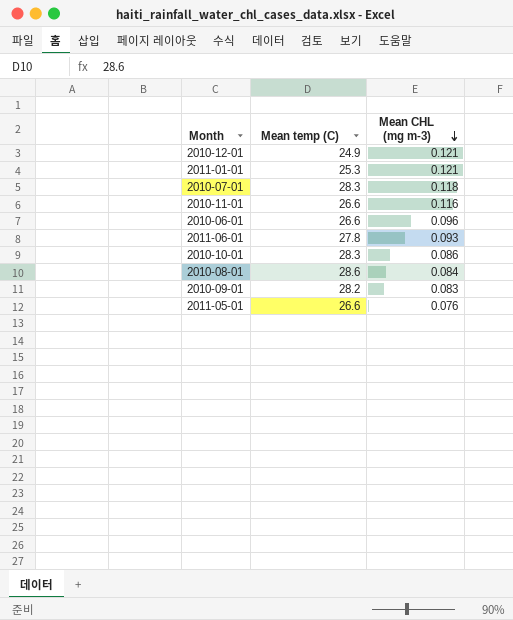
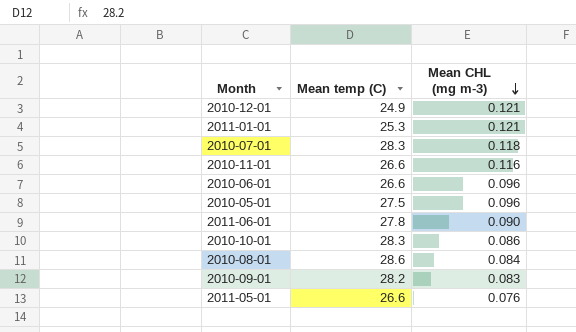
row 2010-05-01: none -> 27.5 | 0.096
2011-06-01 | Mean CHL (mg m-3): 0.093 -> 0.090

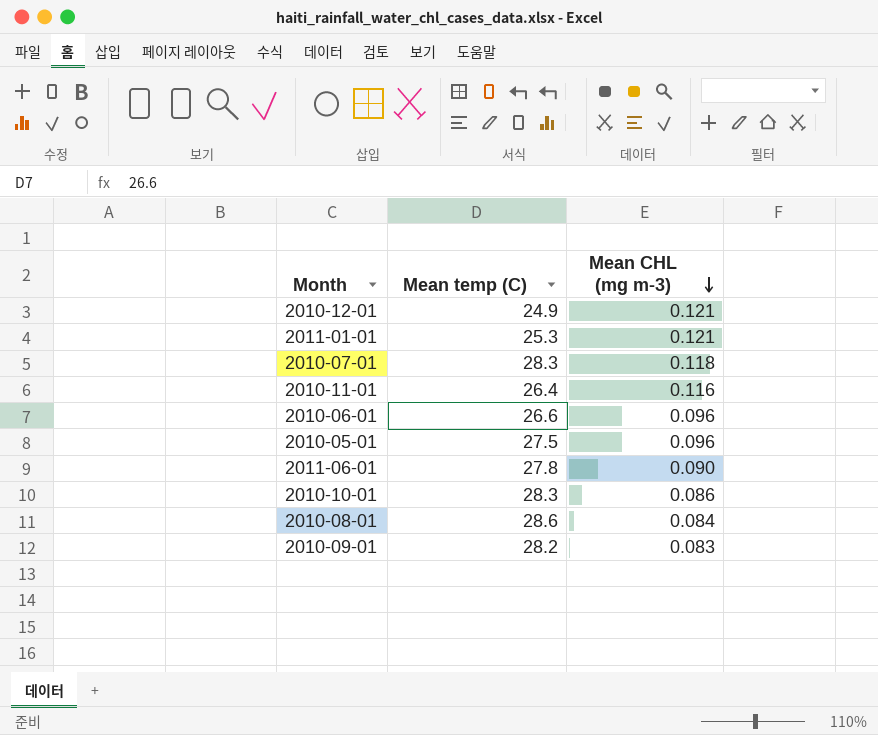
row 2011-05-01: 26.6 | 0.076 -> none
2010-11-01 | Mean temp (C): 26.6 -> 26.4

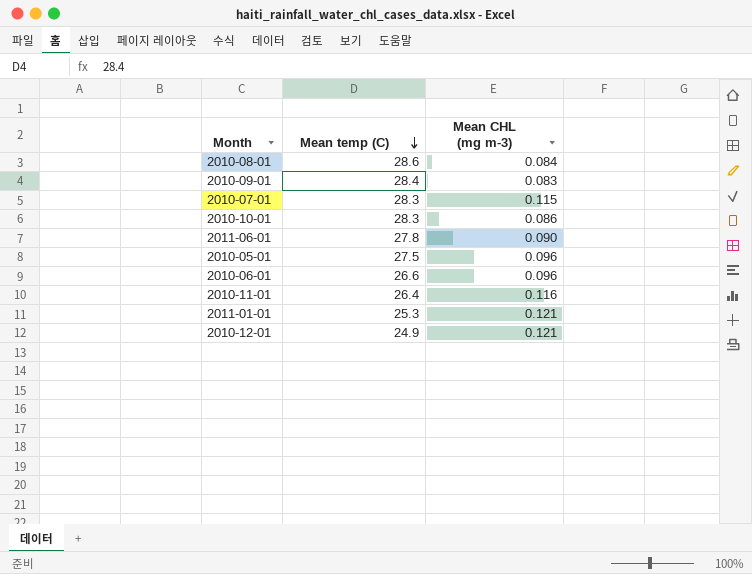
row order: Mean CHL (mg m-3) descending -> Mean temp (C) descending
2010-09-01 | Mean temp (C): 28.2 -> 28.4
2010-07-01 | Mean CHL (mg m-3): 0.118 -> 0.115

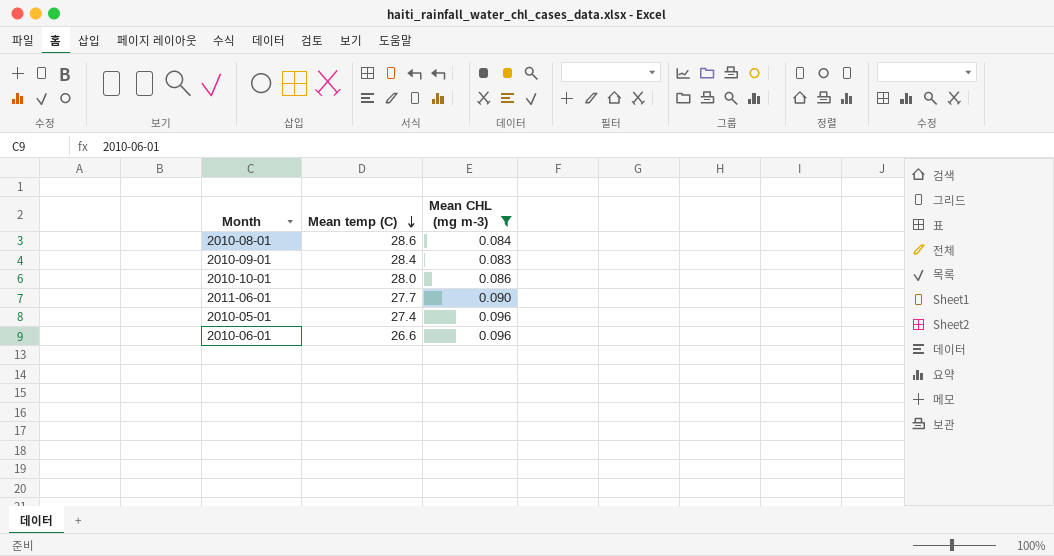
filter: none -> Mean CHL (mg m-3) <= 0.096
2010-10-01 | Mean temp (C): 28.3 -> 28.0
2011-06-01 | Mean temp (C): 27.8 -> 27.7
2010-05-01 | Mean temp (C): 27.5 -> 27.4

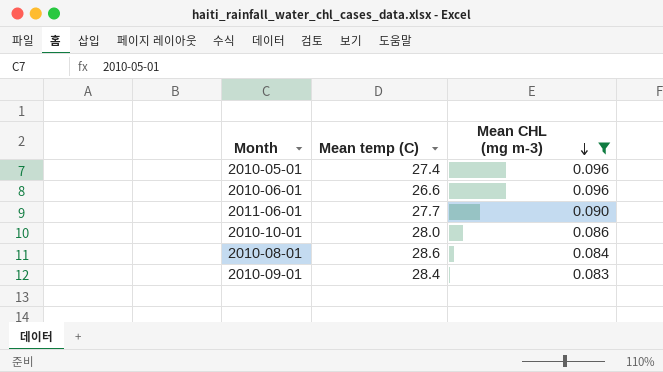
row order: Mean temp (C) descending -> Mean CHL (mg m-3) descending

